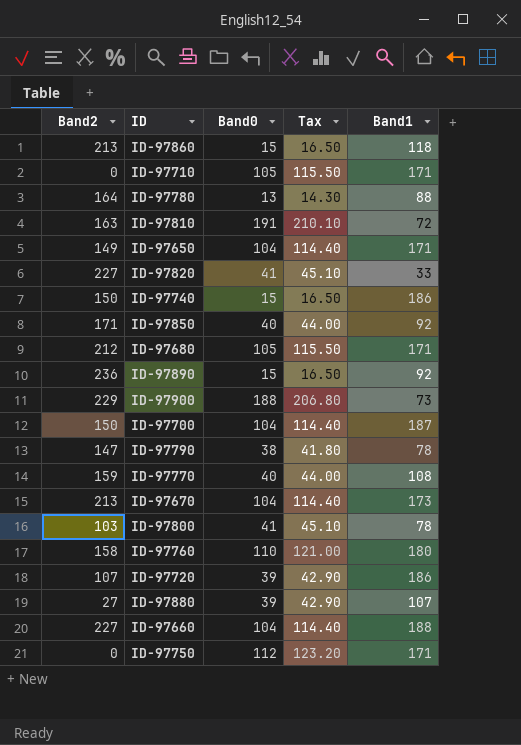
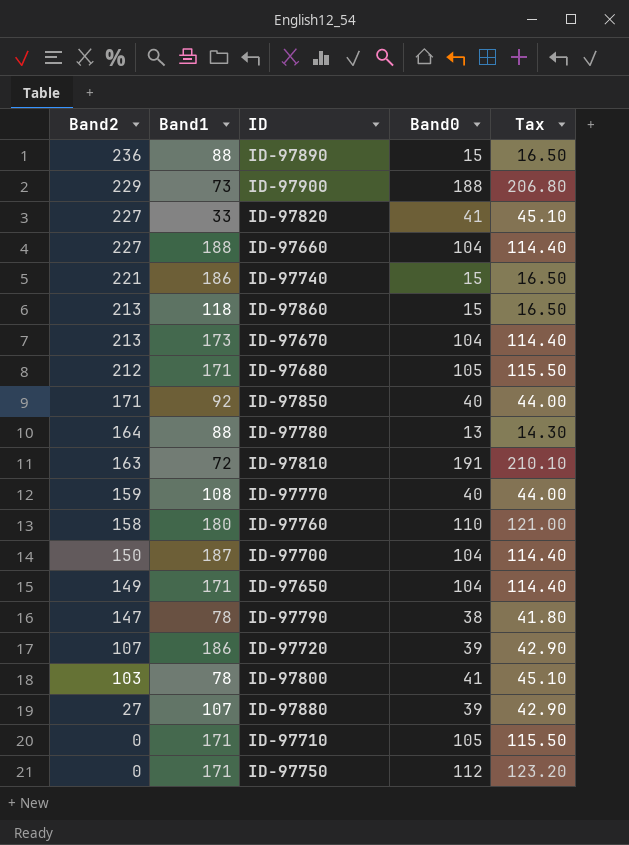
row order: none -> Band2 descending
column Band1 | position: 5 -> 2
ID-97890 | Band1: 92 -> 88
ID-97740 | Band2: 150 -> 221

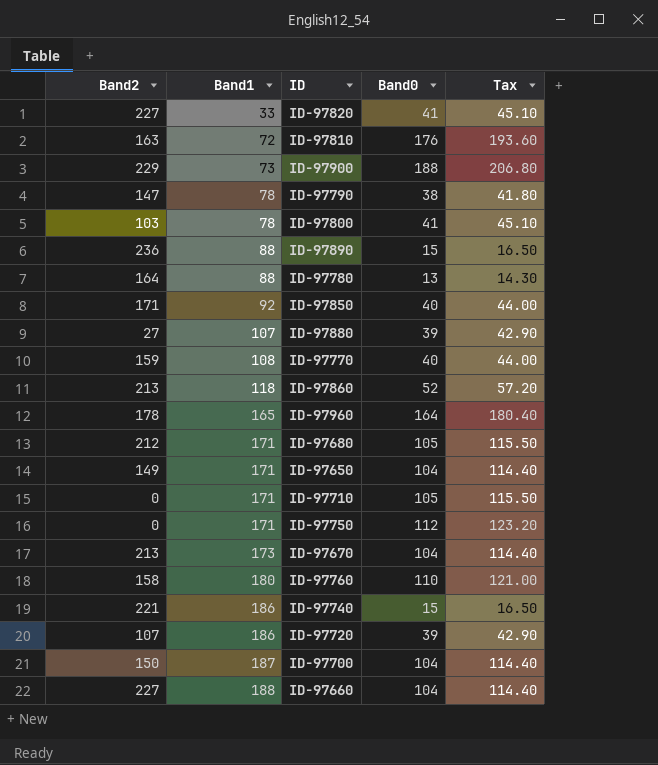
row order: Band2 descending -> Band1 ascending
ID-97810 | Band0: 191 -> 176
ID-97810 | Tax: 210.10 -> 193.60
ID-97860 | Band0: 15 -> 52
ID-97860 | Tax: 16.50 -> 57.20
row ID-97960: none -> 178 | 165 | 164 | 180.40

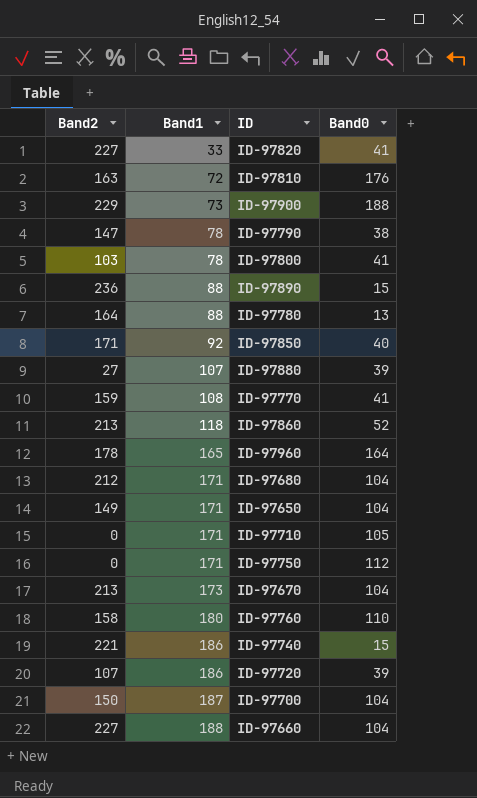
column Tax | formula: [Band0] * 1.1 -> none
ID-97770 | Band0: 40 -> 41
ID-97680 | Band0: 105 -> 104

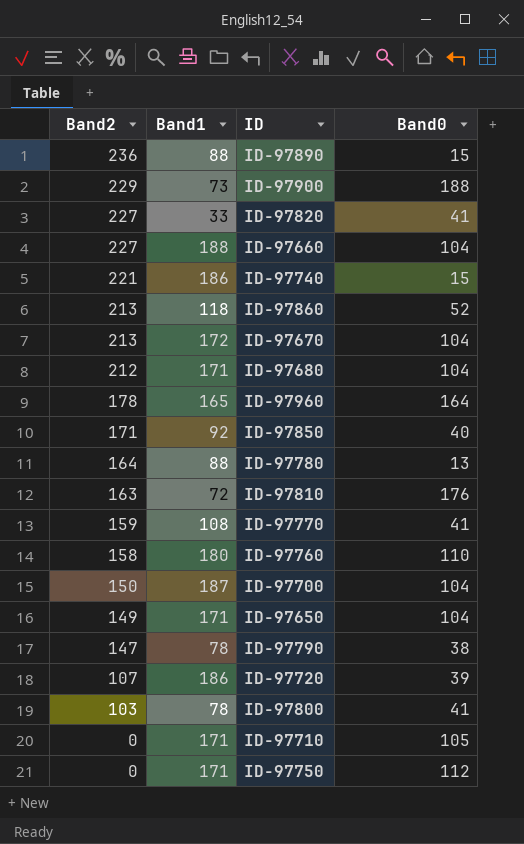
row order: Band1 ascending -> Band2 descending
row ID-97880: 27 | 107 | 39 -> none
ID-97670 | Band1: 173 -> 172

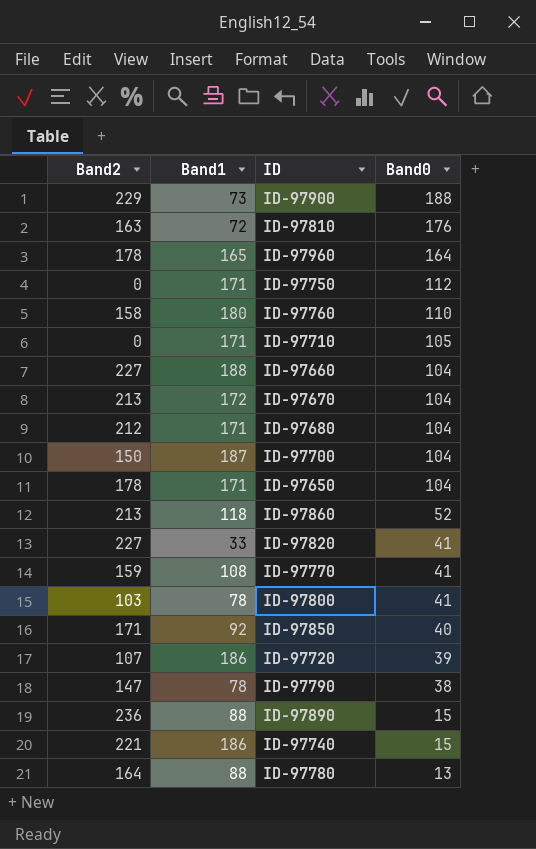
row order: Band2 descending -> Band0 descending
ID-97650 | Band2: 149 -> 178

